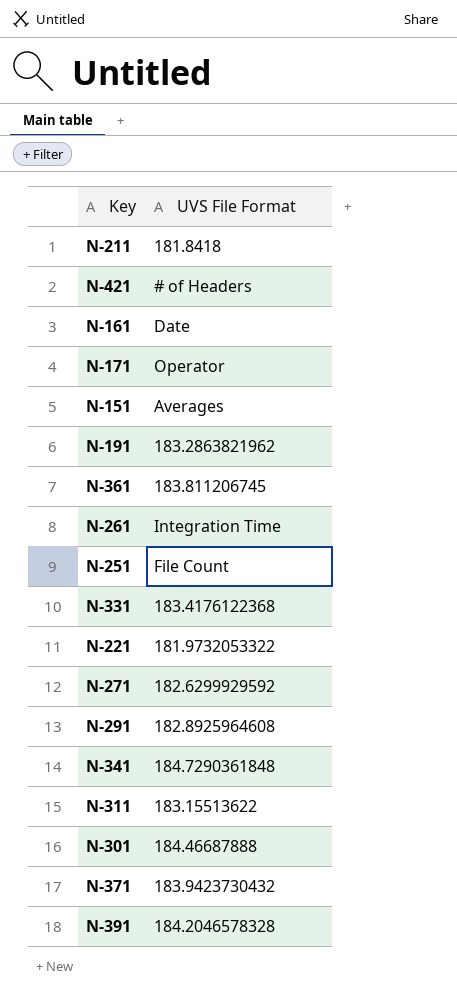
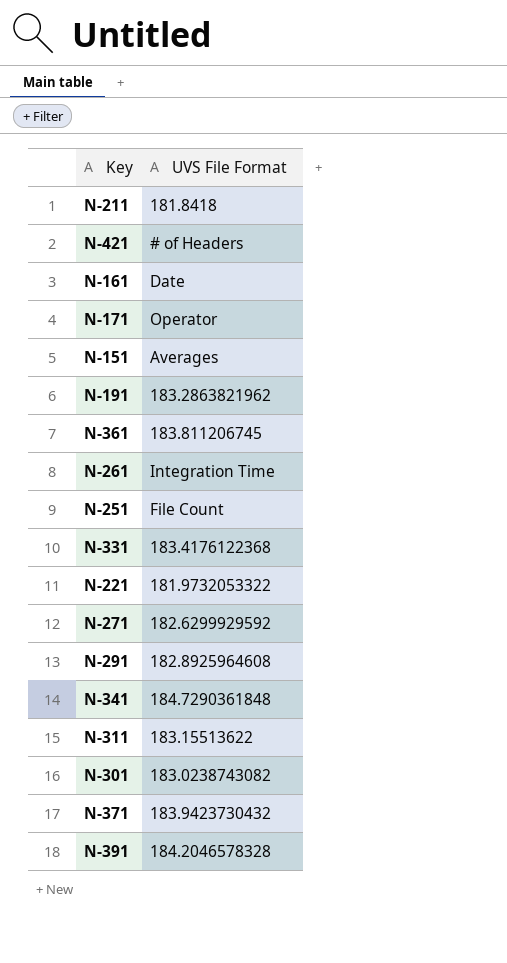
N-301 | UVS File Format: 184.46687888 -> 183.0238743082

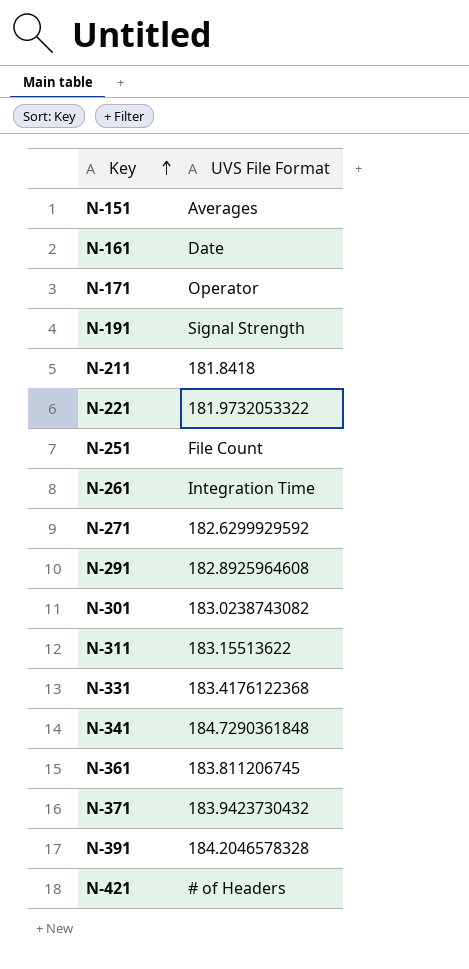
row order: none -> Key ascending
N-191 | UVS File Format: 183.2863821962 -> Signal Strength

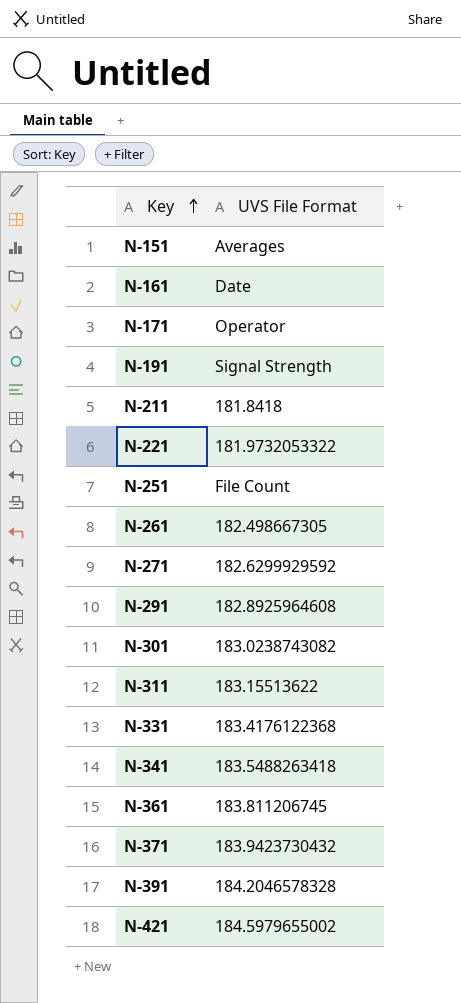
N-261 | UVS File Format: Integration Time -> 182.498667305
N-341 | UVS File Format: 184.7290361848 -> 183.5488263418
N-421 | UVS File Format: # of Headers -> 184.5979655002

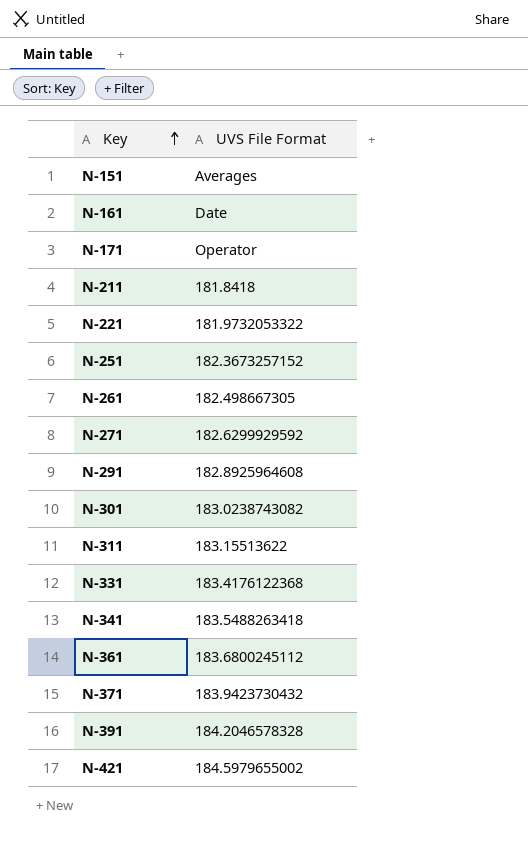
row N-191: Signal Strength -> none
N-251 | UVS File Format: File Count -> 182.3673257152
N-361 | UVS File Format: 183.811206745 -> 183.6800245112

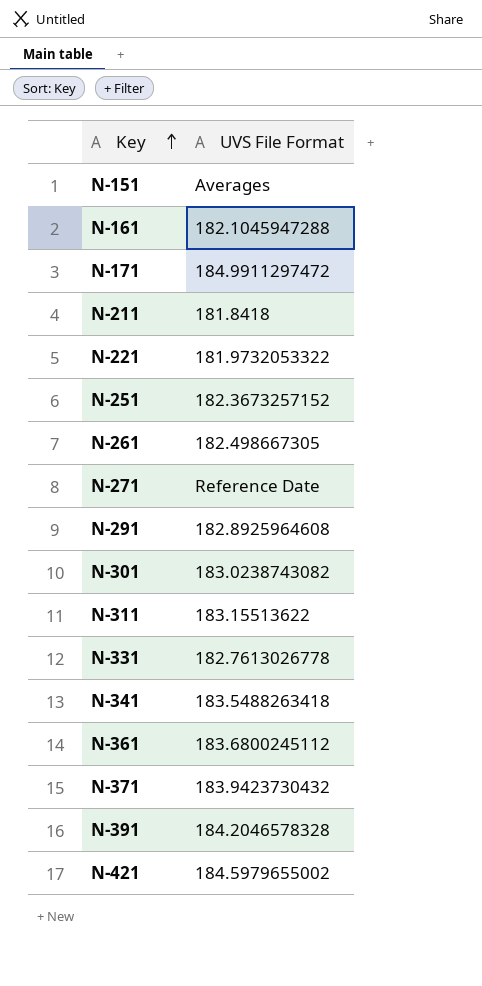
N-161 | UVS File Format: Date -> 182.1045947288
N-171 | UVS File Format: Operator -> 184.9911297472
N-271 | UVS File Format: 182.6299929592 -> Reference Date
N-331 | UVS File Format: 183.4176122368 -> 182.7613026778

